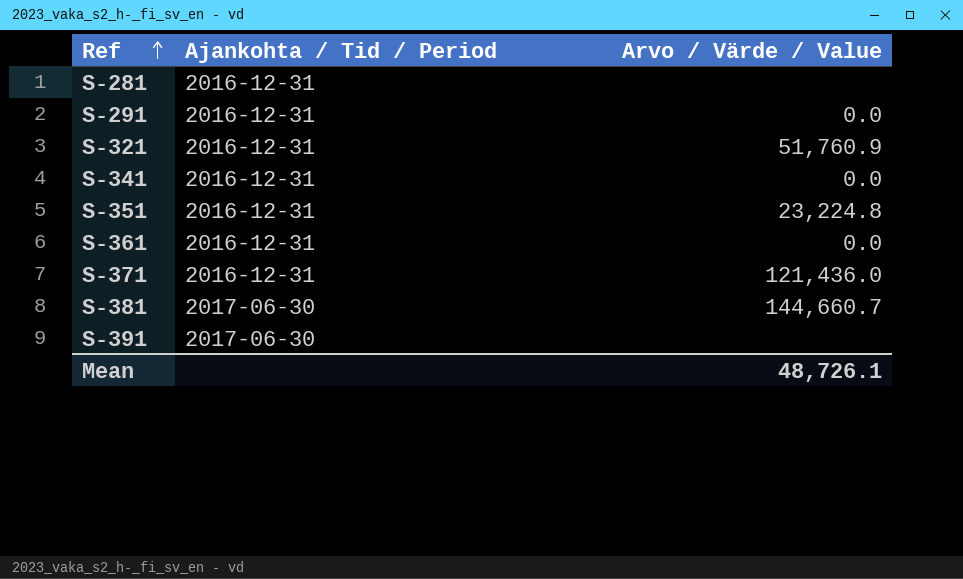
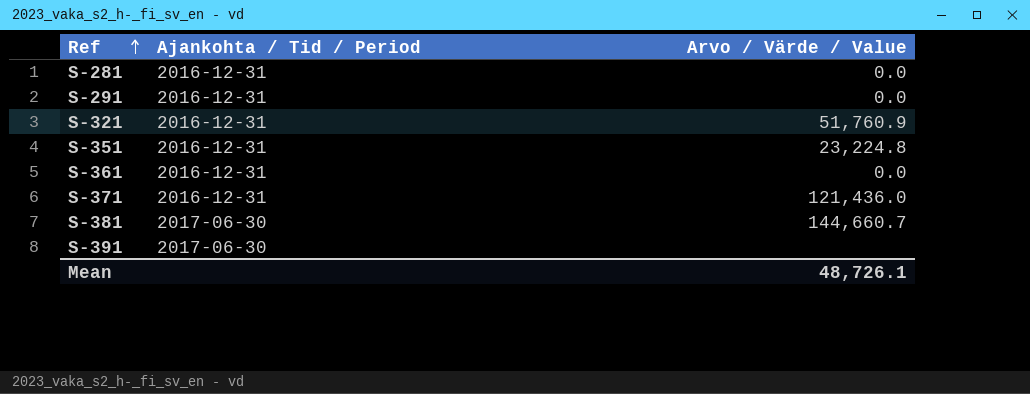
row S-341: 2016-12-31 | 0.0 -> none
S-281 | Arvo / Värde / Value: none -> 0.0

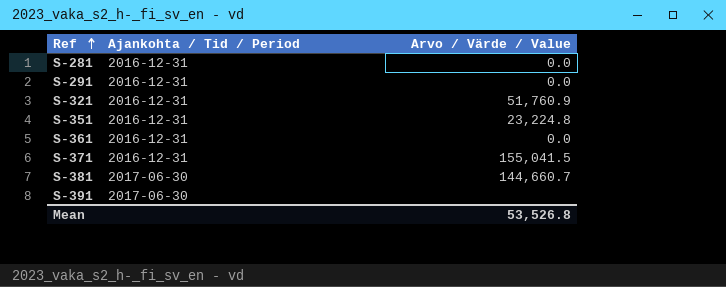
S-371 | Arvo / Värde / Value: 121,436.0 -> 155,041.5
Mean | Arvo / Värde / Value: 48,726.1 -> 53,526.8

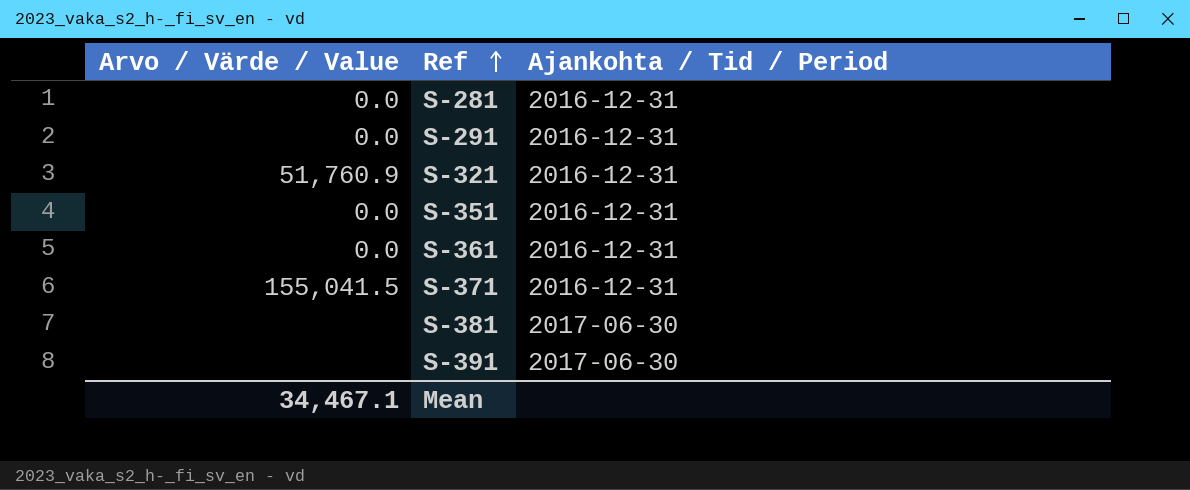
column Arvo / Värde / Value | position: 3 -> 1
S-351 | Arvo / Värde / Value: 23,224.8 -> 0.0
S-381 | Arvo / Värde / Value: 144,660.7 -> none
Mean | Arvo / Värde / Value: 53,526.8 -> 34,467.1

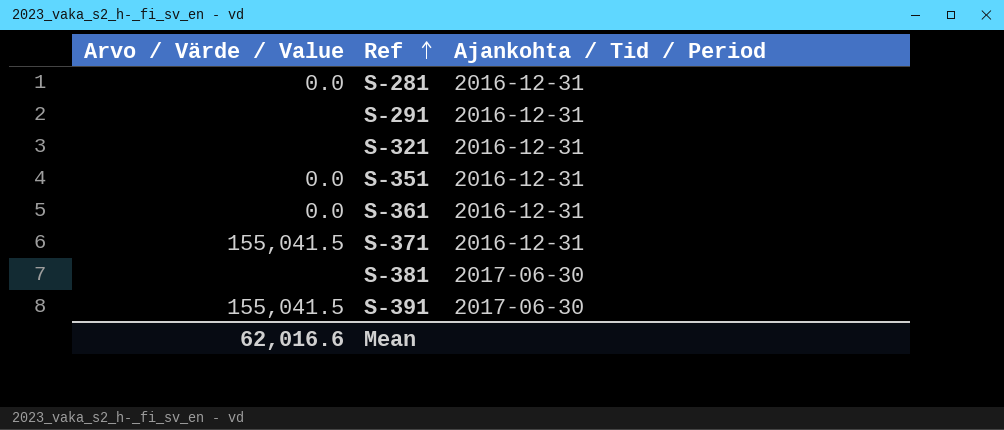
S-291 | Arvo / Värde / Value: 0.0 -> none
S-321 | Arvo / Värde / Value: 51,760.9 -> none
S-391 | Arvo / Värde / Value: none -> 155,041.5
Mean | Arvo / Värde / Value: 34,467.1 -> 62,016.6

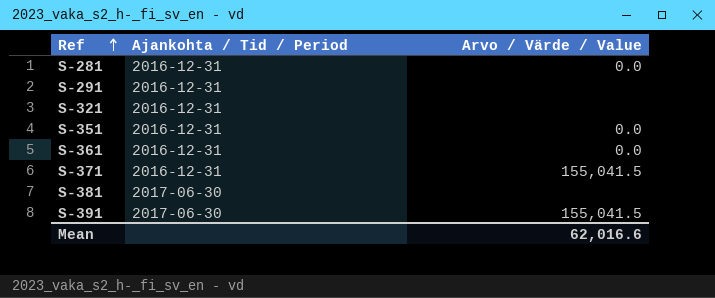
column Arvo / Värde / Value | position: 1 -> 3

